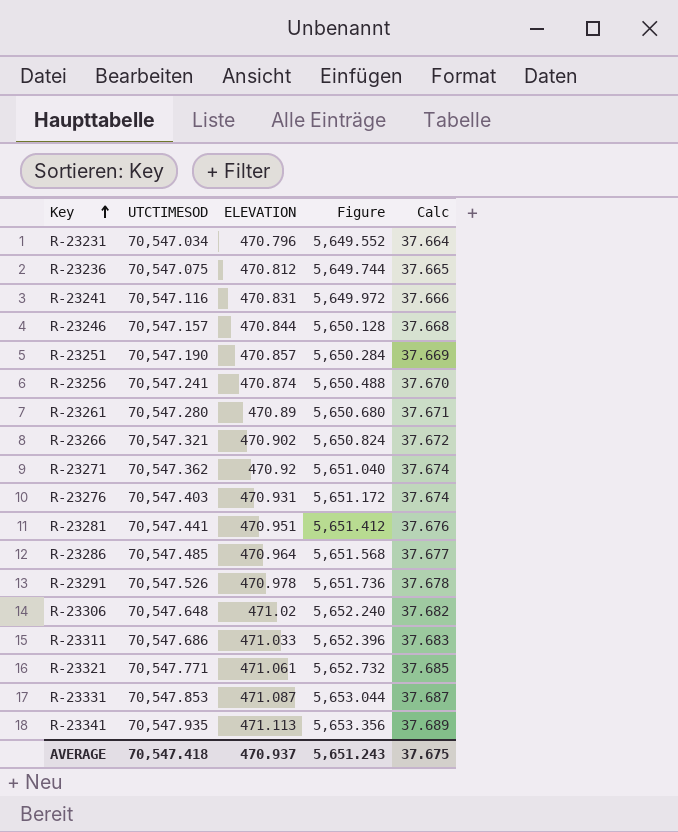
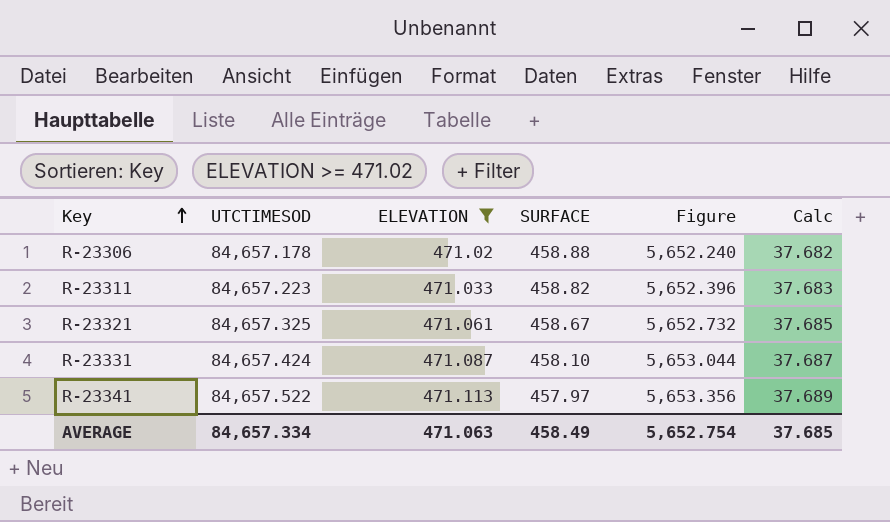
filter: none -> ELEVATION >= 471.02
column SURFACE | position: none -> 4
R-23306 | UTCTIMESOD: 70,547.648 -> 84,657.178
R-23311 | UTCTIMESOD: 70,547.686 -> 84,657.223
R-23321 | UTCTIMESOD: 70,547.771 -> 84,657.325
R-23331 | UTCTIMESOD: 70,547.853 -> 84,657.424
R-23341 | UTCTIMESOD: 70,547.935 -> 84,657.522
AVERAGE | UTCTIMESOD: 70,547.418 -> 84,657.334
AVERAGE | ELEVATION: 470.937 -> 471.063
AVERAGE | Figure: 5,651.243 -> 5,652.754
AVERAGE | Calc: 37.675 -> 37.685

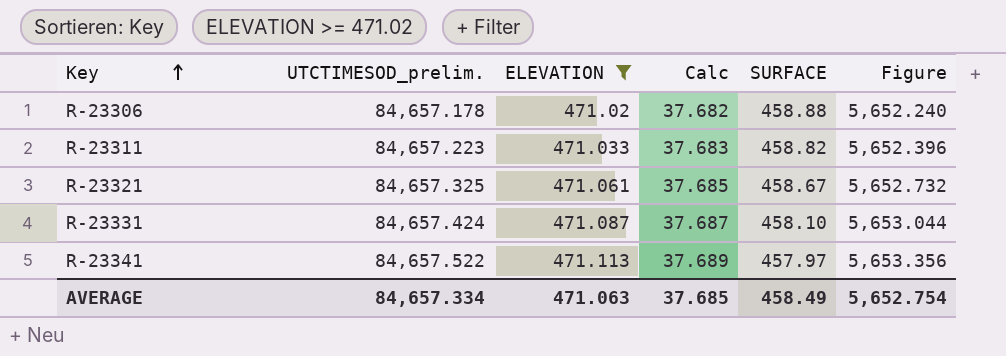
column name: UTCTIMESOD -> UTCTIMESOD_prelim.
column Calc | position: 6 -> 4

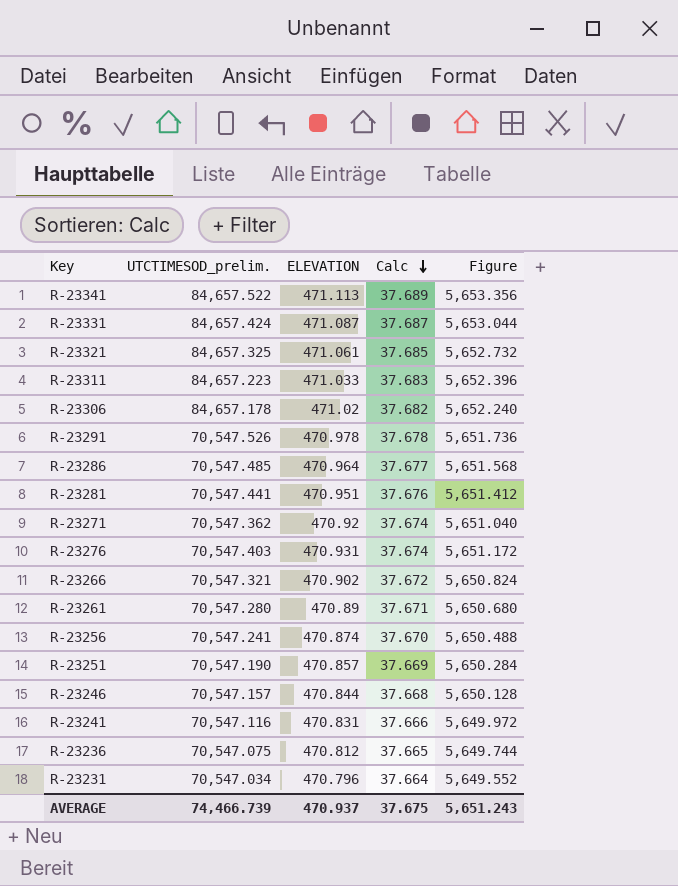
filter: ELEVATION >= 471.02 -> none
row order: Key ascending -> Calc descending
column SURFACE | position: 5 -> none
AVERAGE | UTCTIMESOD_prelim.: 84,657.334 -> 74,466.739
AVERAGE | ELEVATION: 471.063 -> 470.937
AVERAGE | Calc: 37.685 -> 37.675
AVERAGE | Figure: 5,652.754 -> 5,651.243

